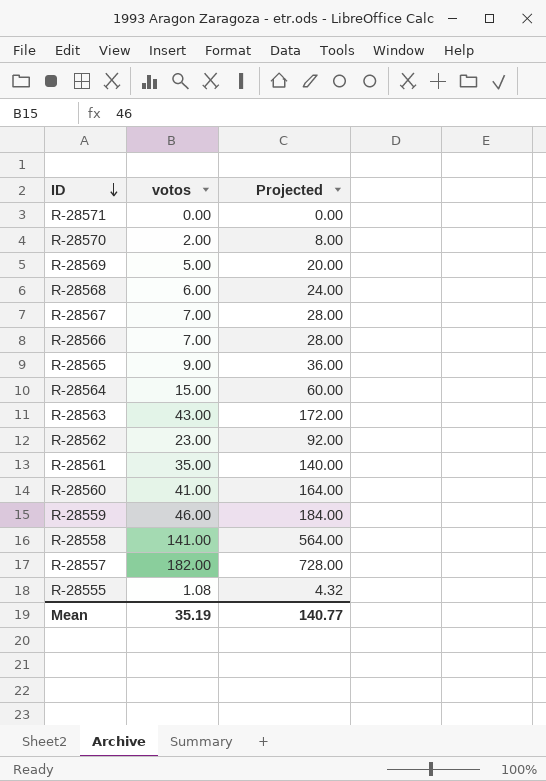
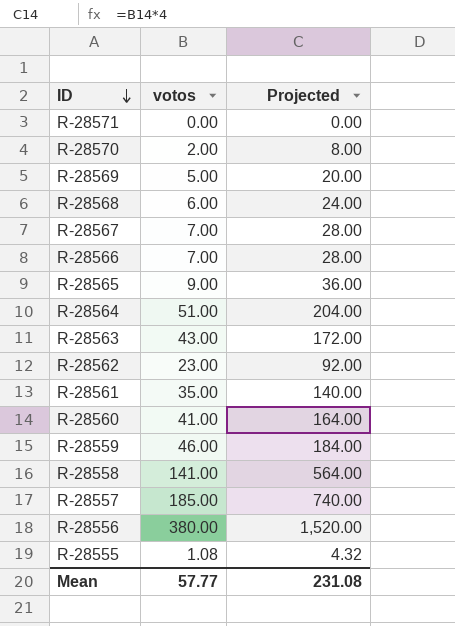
R-28564 | votos: 15.00 -> 51.00
R-28564 | Projected: 60.00 -> 204.00
R-28557 | votos: 182.00 -> 185.00
R-28557 | Projected: 728.00 -> 740.00
row R-28556: none -> 380.00 | 1,520.00
Mean | votos: 35.19 -> 57.77
Mean | Projected: 140.77 -> 231.08

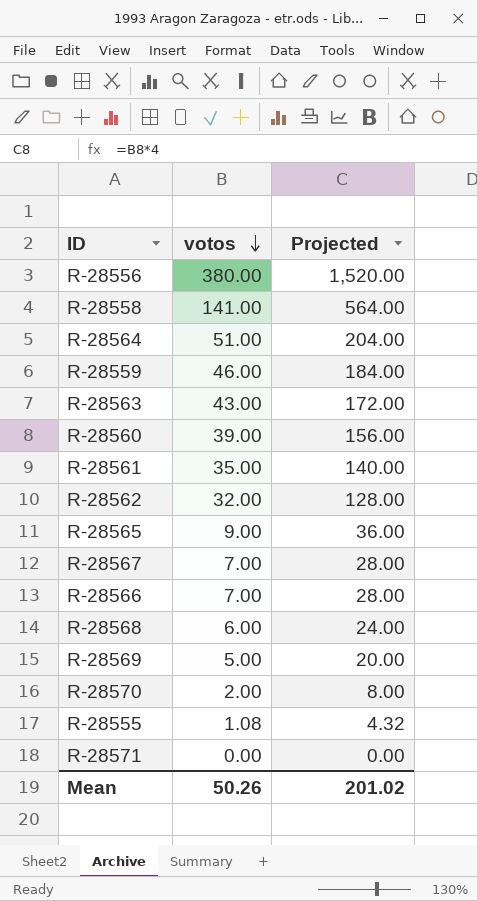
row order: ID descending -> votos descending
row R-28557: 185.00 | 740.00 -> none
R-28560 | votos: 41.00 -> 39.00
R-28560 | Projected: 164.00 -> 156.00
R-28562 | votos: 23.00 -> 32.00
R-28562 | Projected: 92.00 -> 128.00
Mean | votos: 57.77 -> 50.26
Mean | Projected: 231.08 -> 201.02

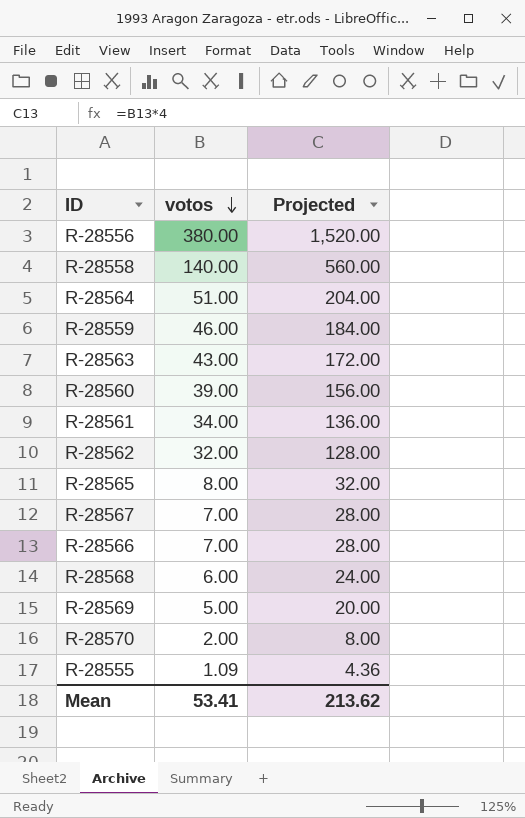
row R-28571: 0.00 | 0.00 -> none
R-28558 | votos: 141.00 -> 140.00
R-28558 | Projected: 564.00 -> 560.00
R-28561 | votos: 35.00 -> 34.00
R-28561 | Projected: 140.00 -> 136.00
R-28565 | votos: 9.00 -> 8.00
R-28565 | Projected: 36.00 -> 32.00
R-28555 | votos: 1.08 -> 1.09
R-28555 | Projected: 4.32 -> 4.36
Mean | votos: 50.26 -> 53.41
Mean | Projected: 201.02 -> 213.62

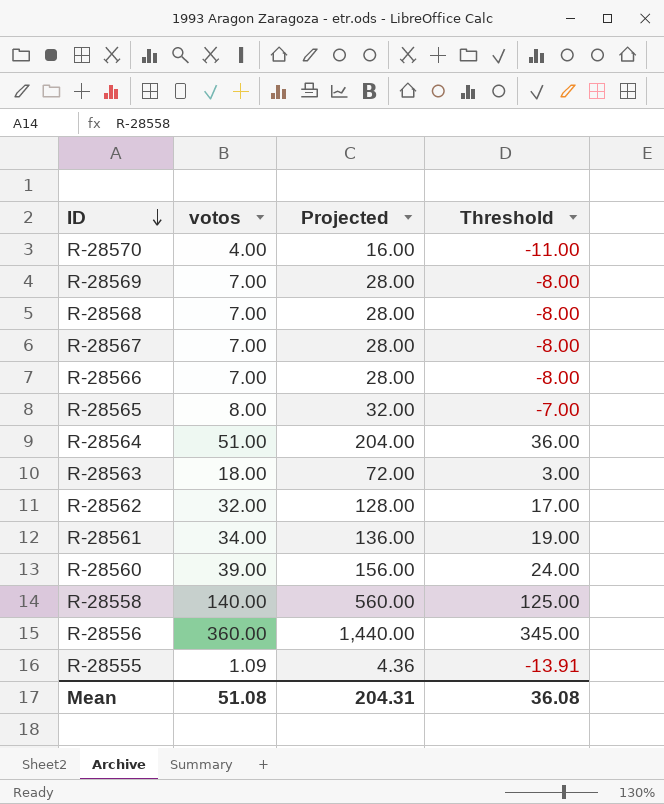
row order: votos descending -> ID descending
column Threshold | formula: none -> [votos] - 15
row R-28559: 46.00 | 184.00 -> none
R-28570 | votos: 2.00 -> 4.00
R-28570 | Projected: 8.00 -> 16.00
R-28569 | votos: 5.00 -> 7.00
R-28569 | Projected: 20.00 -> 28.00
R-28568 | votos: 6.00 -> 7.00
R-28568 | Projected: 24.00 -> 28.00
R-28563 | votos: 43.00 -> 18.00
R-28563 | Projected: 172.00 -> 72.00
R-28556 | votos: 380.00 -> 360.00
R-28556 | Projected: 1,520.00 -> 1,440.00
Mean | votos: 53.41 -> 51.08
Mean | Projected: 213.62 -> 204.31

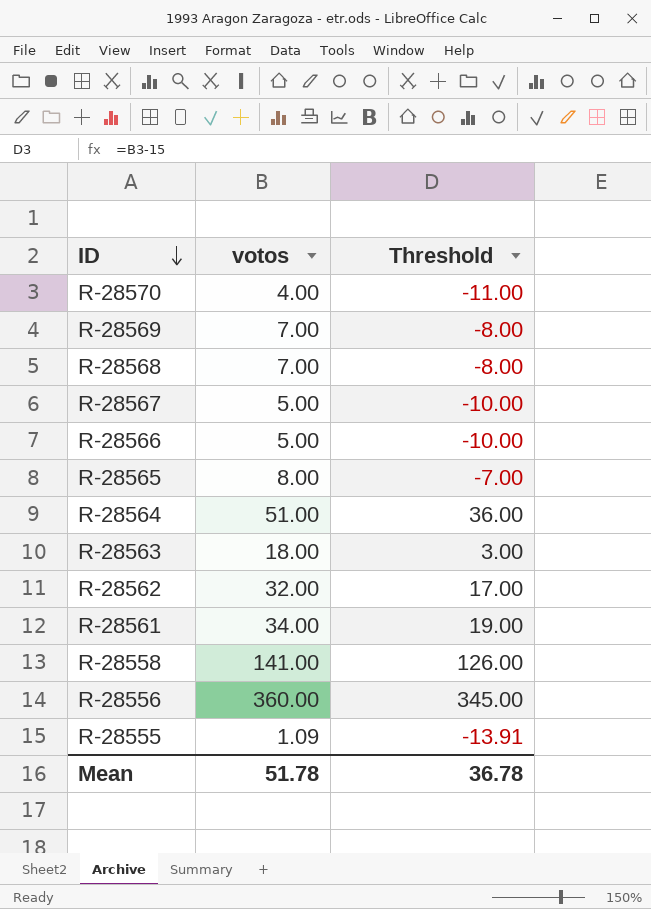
column Projected | formula: [votos] * 4 -> none
row R-28560: 39.00 | 156.00 | 24.00 -> none
R-28567 | votos: 7.00 -> 5.00
R-28567 | Threshold: -8.00 -> -10.00
R-28566 | votos: 7.00 -> 5.00
R-28566 | Threshold: -8.00 -> -10.00
R-28558 | votos: 140.00 -> 141.00
R-28558 | Threshold: 125.00 -> 126.00
Mean | votos: 51.08 -> 51.78
Mean | Threshold: 36.08 -> 36.78

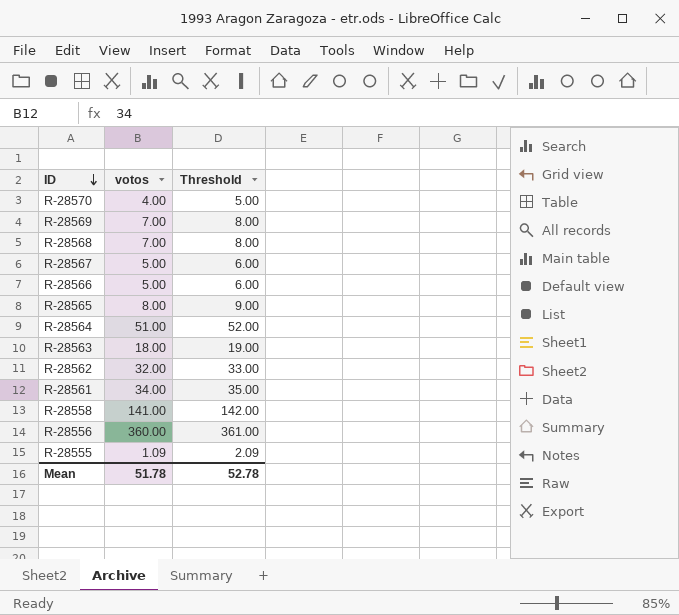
column Threshold | formula: [votos] - 15 -> [votos] + 1
Mean | Threshold: 36.78 -> 52.78

